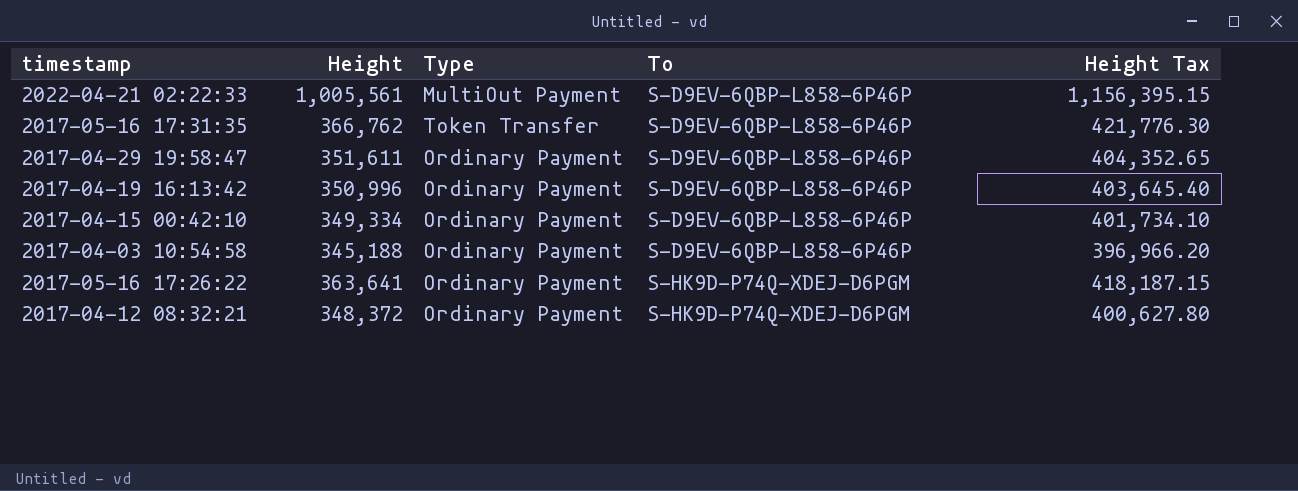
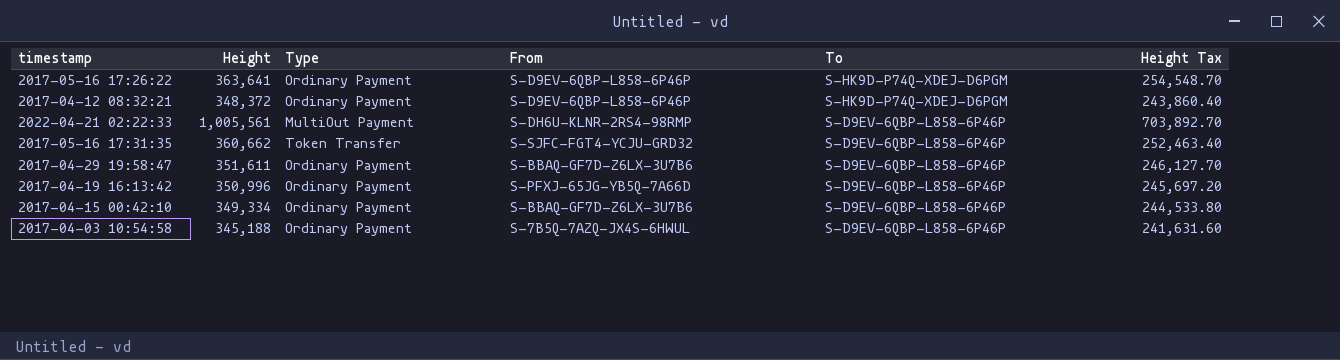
row order: To ascending -> To descending
column From | position: none -> 4
column Height Tax | formula: [Height] * 1.15 -> [Height] * 0.7
2017-05-16 17:31:35 | Height: 366,762 -> 360,662

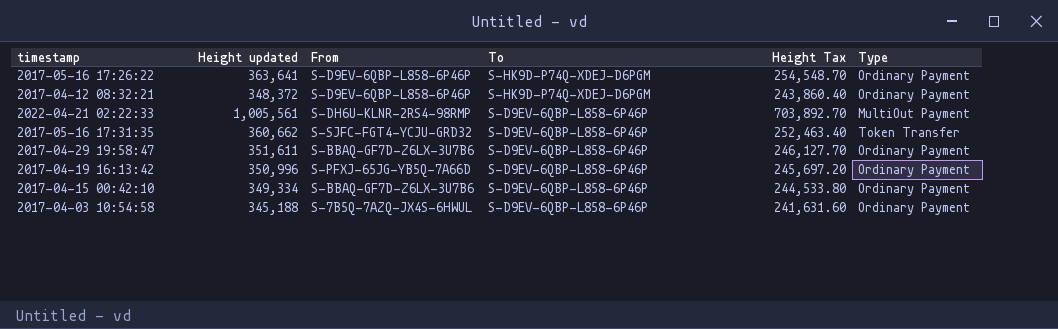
column name: Height -> Height updated
column Type | position: 3 -> 6

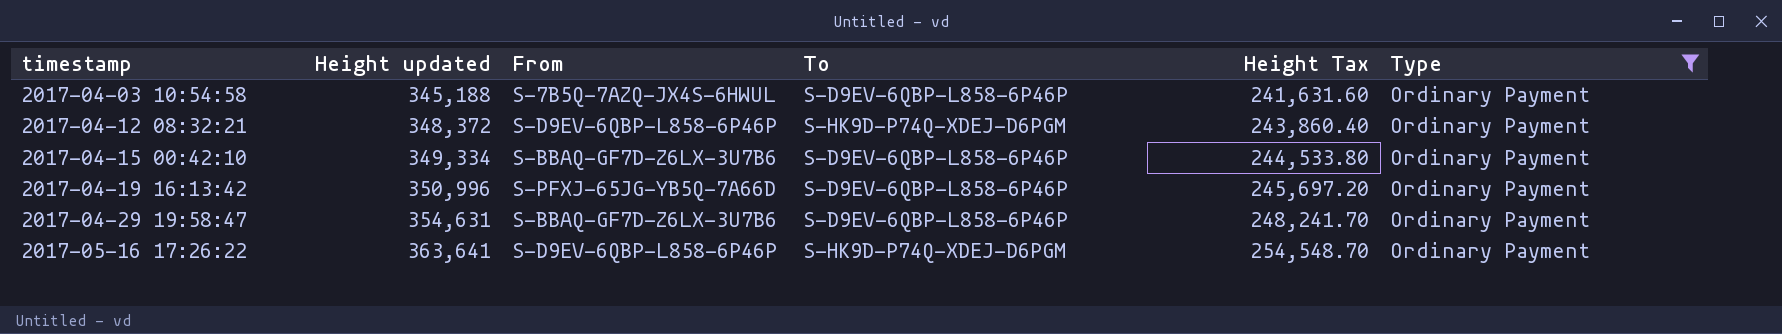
filter: none -> Type = Ordinary Payment
row order: To descending -> timestamp ascending
2017-04-29 19:58:47 | Height updated: 351,611 -> 354,631
2017-04-29 19:58:47 | Height Tax: 246,127.70 -> 248,241.70

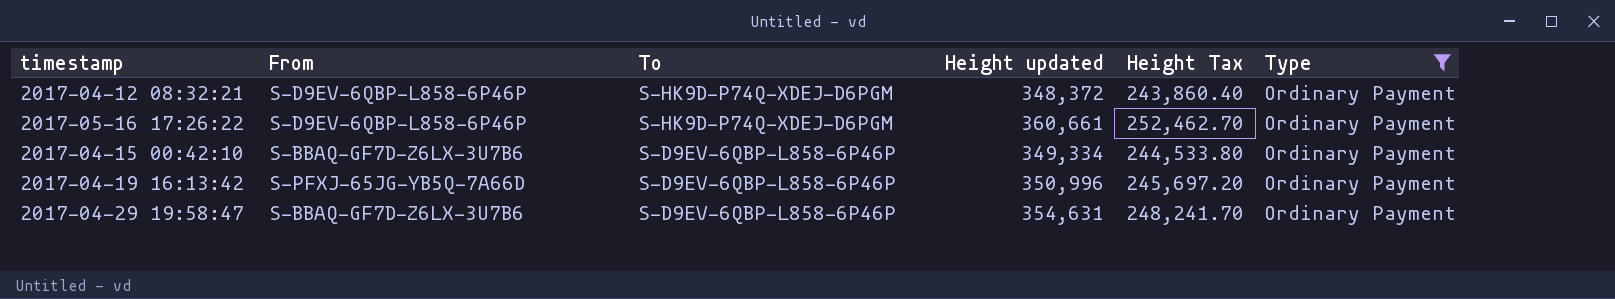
row order: timestamp ascending -> To descending
column Height updated | position: 2 -> 4
row 2017-04-03 10:54:58: 345,188 | S-7B5Q-7AZQ-JX4S-6HWUL | S-D9EV-6QBP-L858-6P46P | 241,631.60 | Ordinary Payment -> none
2017-05-16 17:26:22 | Height updated: 363,641 -> 360,661
2017-05-16 17:26:22 | Height Tax: 254,548.70 -> 252,462.70

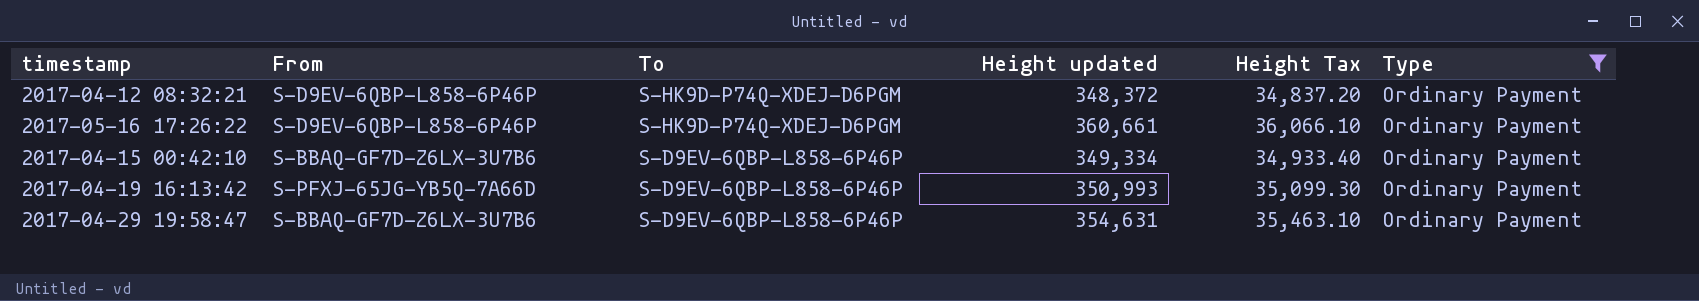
column Height Tax | formula: [Height updated] * 0.7 -> [Height updated] * 0.1
2017-04-19 16:13:42 | Height updated: 350,996 -> 350,993

